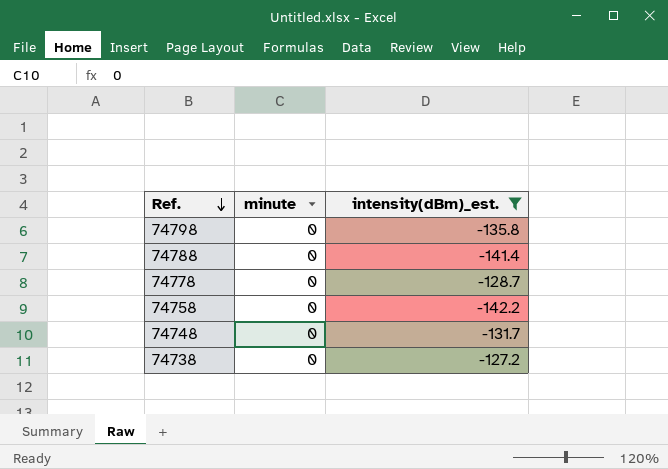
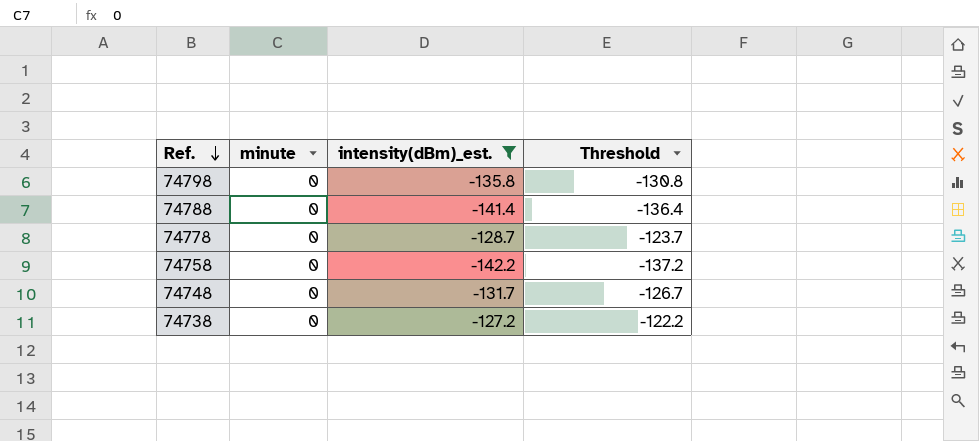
column Threshold | formula: none -> [intensity(dBm)_est.] + 5

